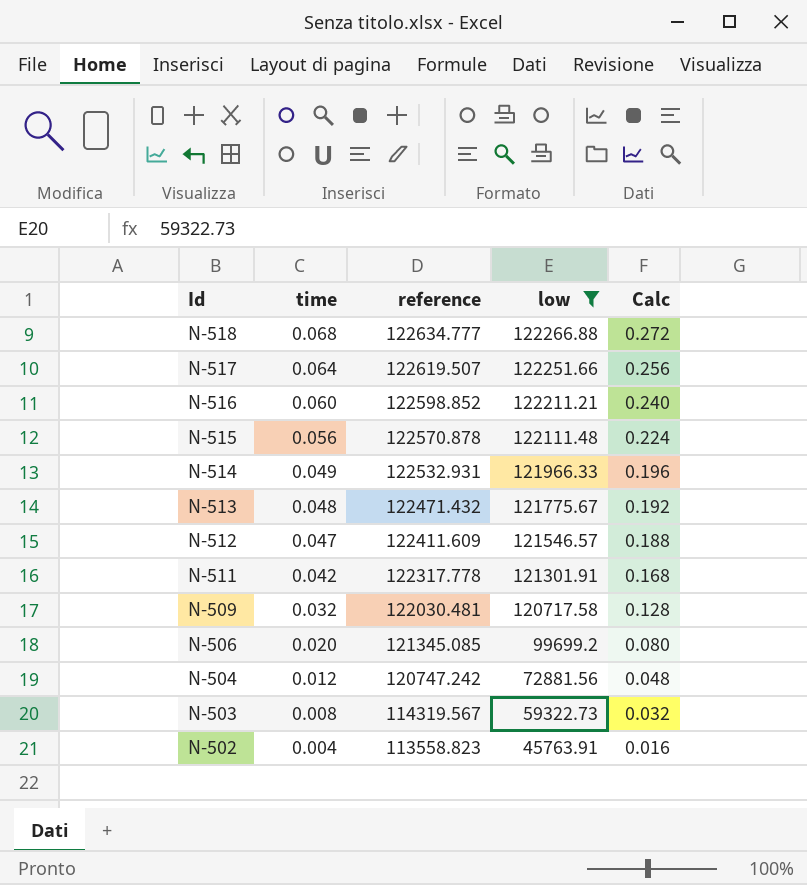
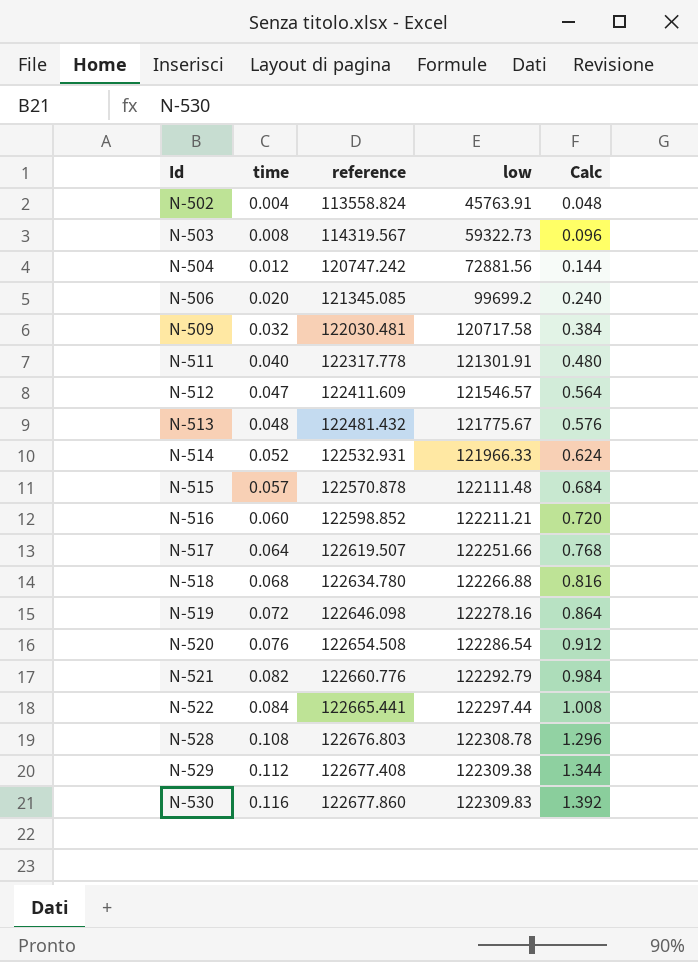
filter: low <= 122266.88 -> none
row order: Id descending -> Id ascending
column Calc | formula: [time] * 4 -> [time] * 12
N-502 | reference: 113558.823 -> 113558.824
N-511 | time: 0.042 -> 0.040
N-513 | reference: 122471.432 -> 122481.432
N-514 | time: 0.049 -> 0.052
N-515 | time: 0.056 -> 0.057
N-518 | reference: 122634.777 -> 122634.780

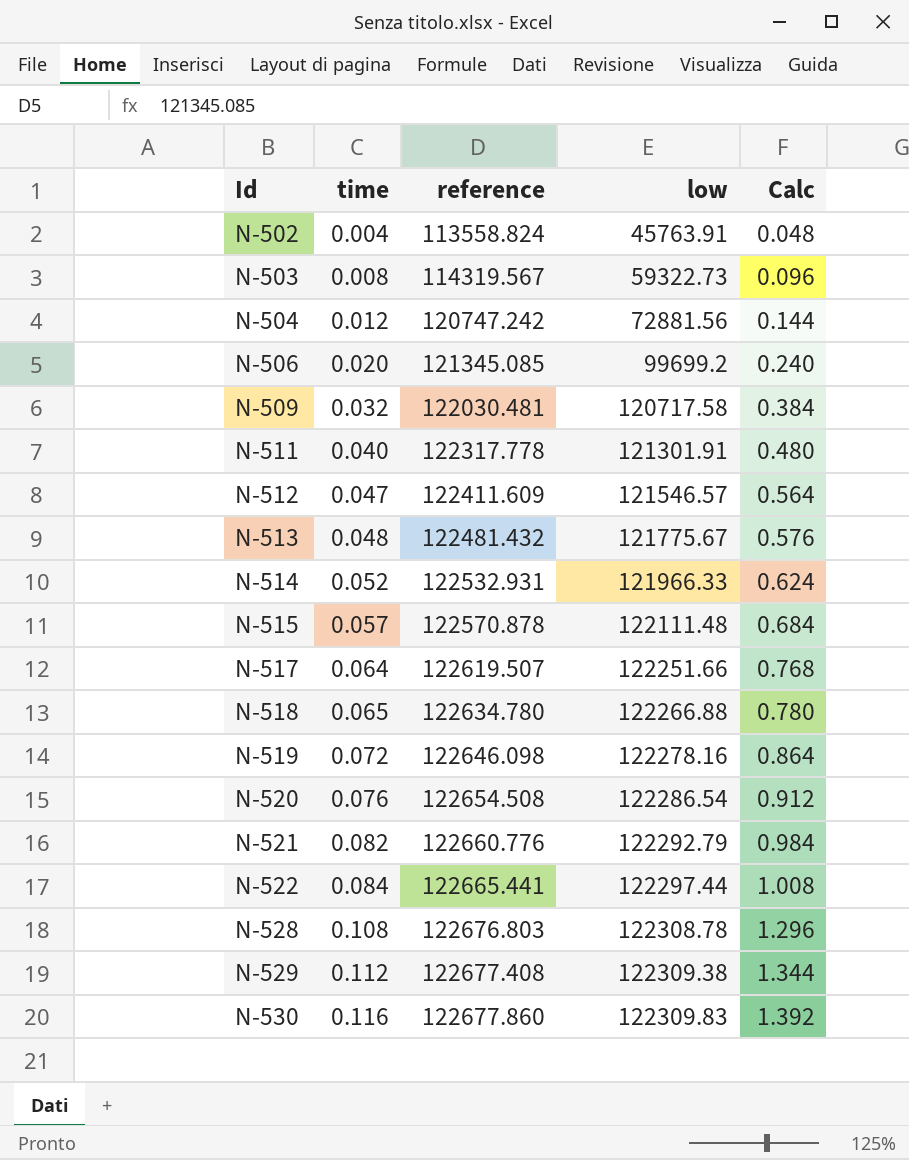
row N-516: 0.060 | 122598.852 | 122211.21 | 0.720 -> none
N-518 | time: 0.068 -> 0.065
N-518 | Calc: 0.816 -> 0.780

